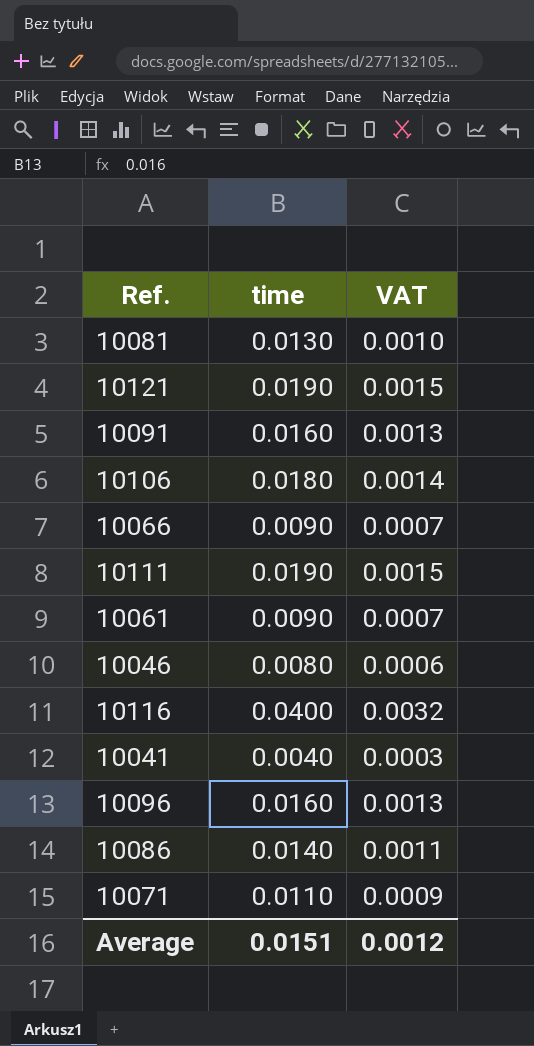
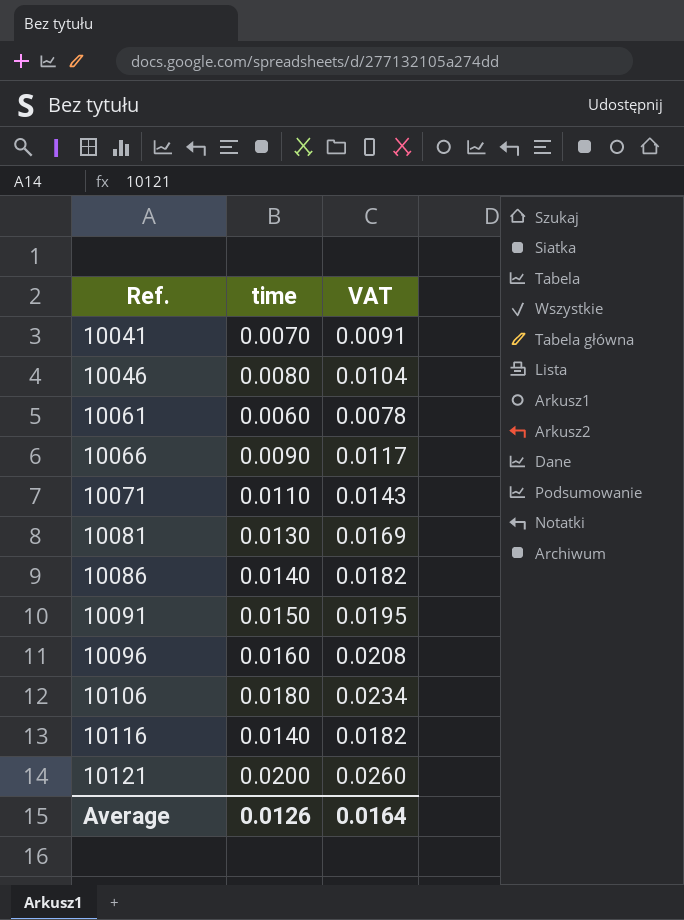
row order: none -> Ref. ascending
column VAT | formula: [time] * 0.08 -> [time] * 1.3
row 10111: 0.0190 | 0.0015 -> none
10041 | time: 0.0040 -> 0.0070
10061 | time: 0.0090 -> 0.0060
10091 | time: 0.0160 -> 0.0150
10116 | time: 0.0400 -> 0.0140
10121 | time: 0.0190 -> 0.0200
Average | time: 0.0151 -> 0.0126
Average | VAT: 0.0012 -> 0.0164

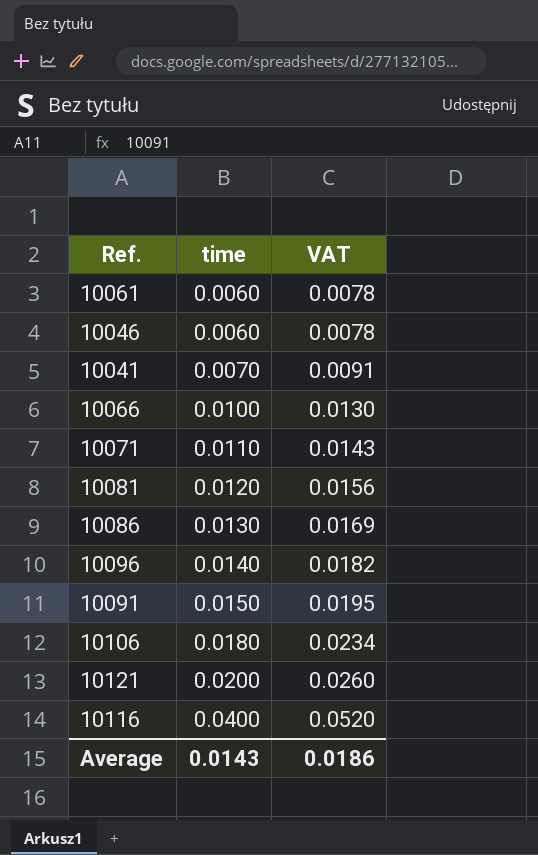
row order: Ref. ascending -> time ascending
10046 | time: 0.0080 -> 0.0060
10046 | VAT: 0.0104 -> 0.0078
10066 | time: 0.0090 -> 0.0100
10066 | VAT: 0.0117 -> 0.0130
10081 | time: 0.0130 -> 0.0120
10081 | VAT: 0.0169 -> 0.0156
10086 | time: 0.0140 -> 0.0130
10086 | VAT: 0.0182 -> 0.0169
10096 | time: 0.0160 -> 0.0140
10096 | VAT: 0.0208 -> 0.0182
10116 | time: 0.0140 -> 0.0400
10116 | VAT: 0.0182 -> 0.0520
Average | time: 0.0126 -> 0.0143
Average | VAT: 0.0164 -> 0.0186

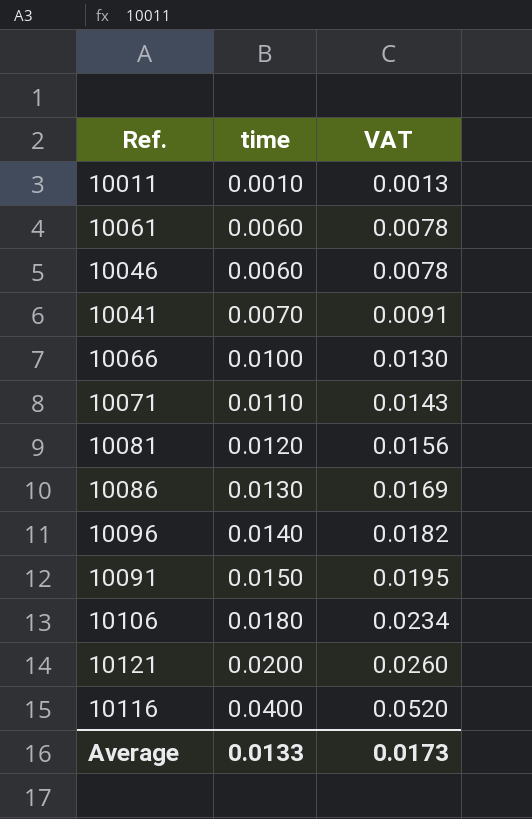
row 10011: none -> 0.0010 | 0.0013
Average | time: 0.0143 -> 0.0133
Average | VAT: 0.0186 -> 0.0173

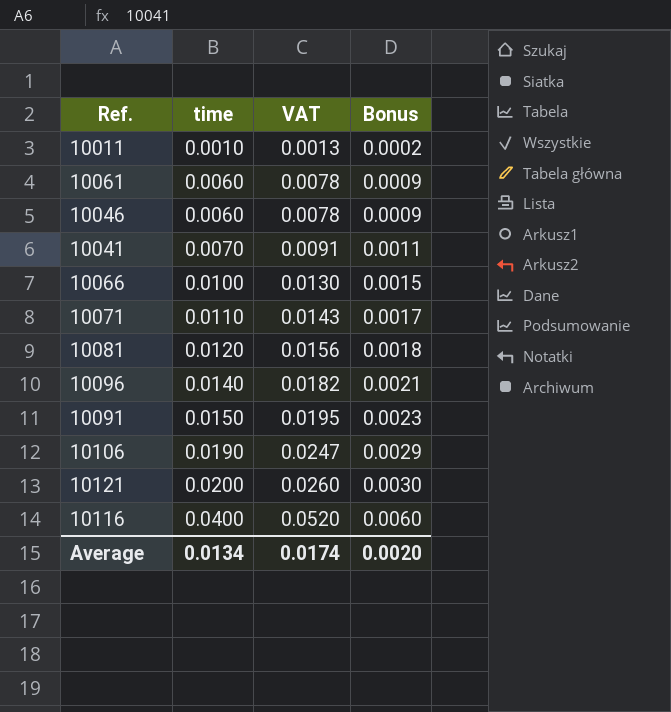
column Bonus | formula: none -> [time] * 0.15
row 10086: 0.0130 | 0.0169 -> none
10106 | time: 0.0180 -> 0.0190
10106 | VAT: 0.0234 -> 0.0247
Average | time: 0.0133 -> 0.0134
Average | VAT: 0.0173 -> 0.0174

